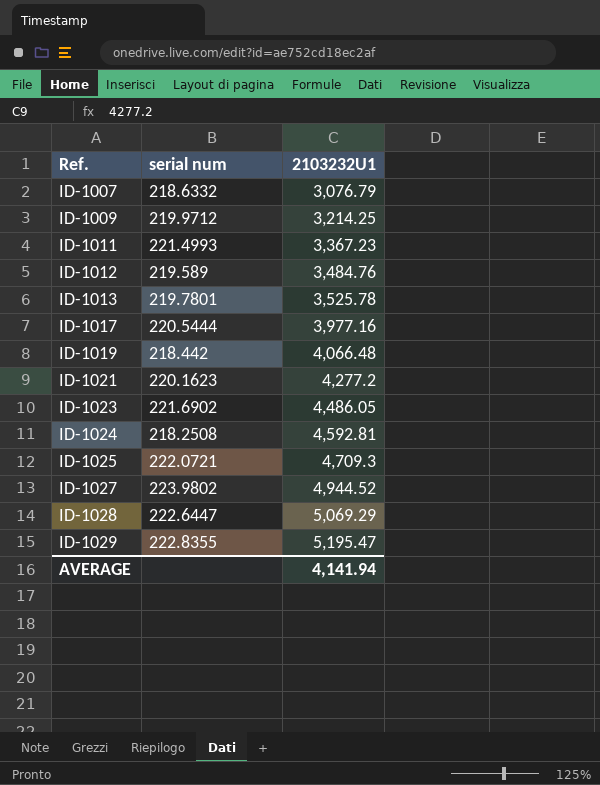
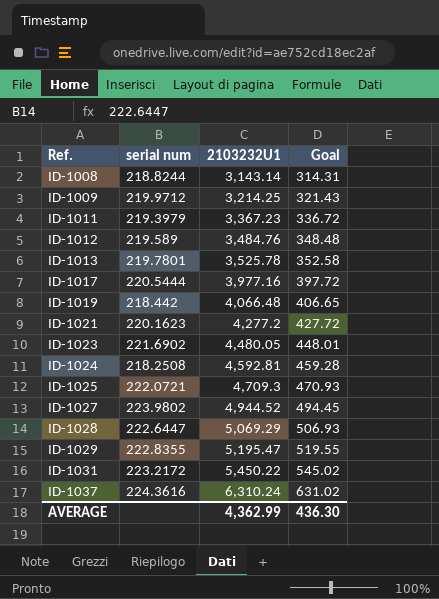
column Goal | formula: none -> [2103232U1] * 0.1
row ID-1007: 218.6332 | 3,076.79 -> none
row ID-1008: none -> 218.8244 | 3,143.14 | 314.31
ID-1011 | serial num: 221.4993 -> 219.3979
ID-1023 | 2103232U1: 4,486.05 -> 4,480.05
row ID-1031: none -> 223.2172 | 5,450.22 | 545.02
row ID-1037: none -> 224.3616 | 6,310.24 | 631.02
AVERAGE | 2103232U1: 4,141.94 -> 4,362.99

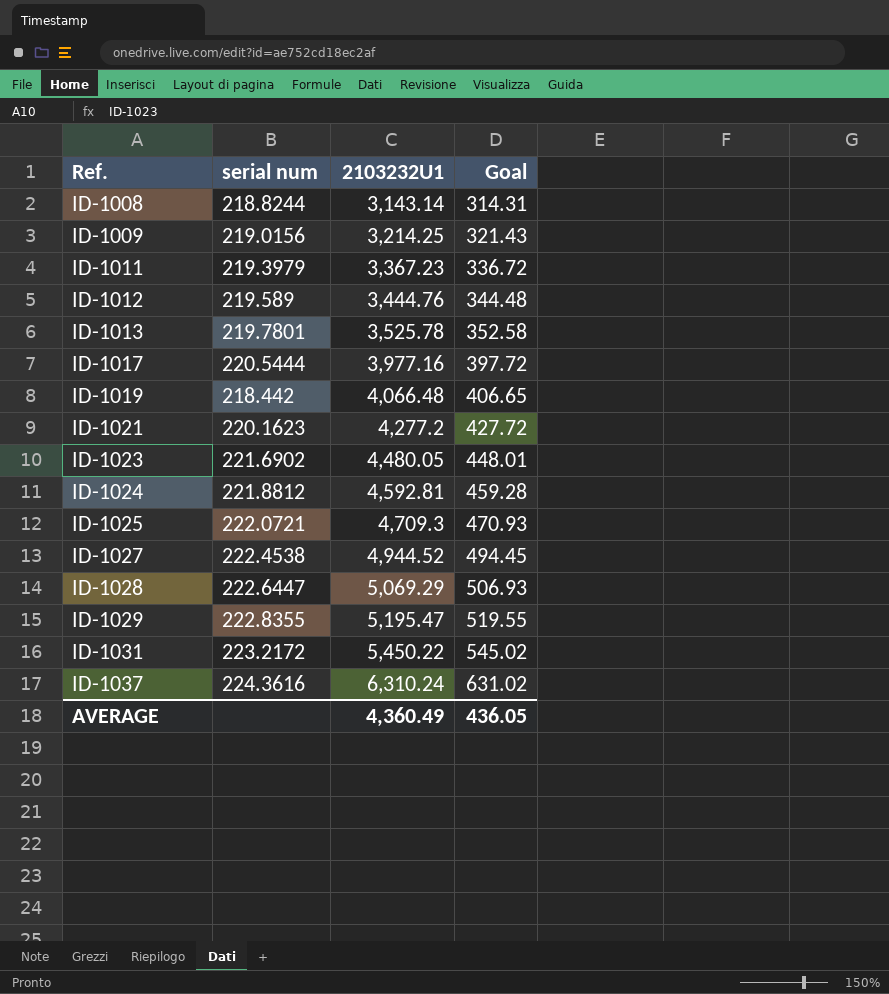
ID-1009 | serial num: 219.9712 -> 219.0156
ID-1012 | 2103232U1: 3,484.76 -> 3,444.76
ID-1012 | Goal: 348.48 -> 344.48
ID-1024 | serial num: 218.2508 -> 221.8812
ID-1027 | serial num: 223.9802 -> 222.4538
AVERAGE | 2103232U1: 4,362.99 -> 4,360.49
AVERAGE | Goal: 436.30 -> 436.05

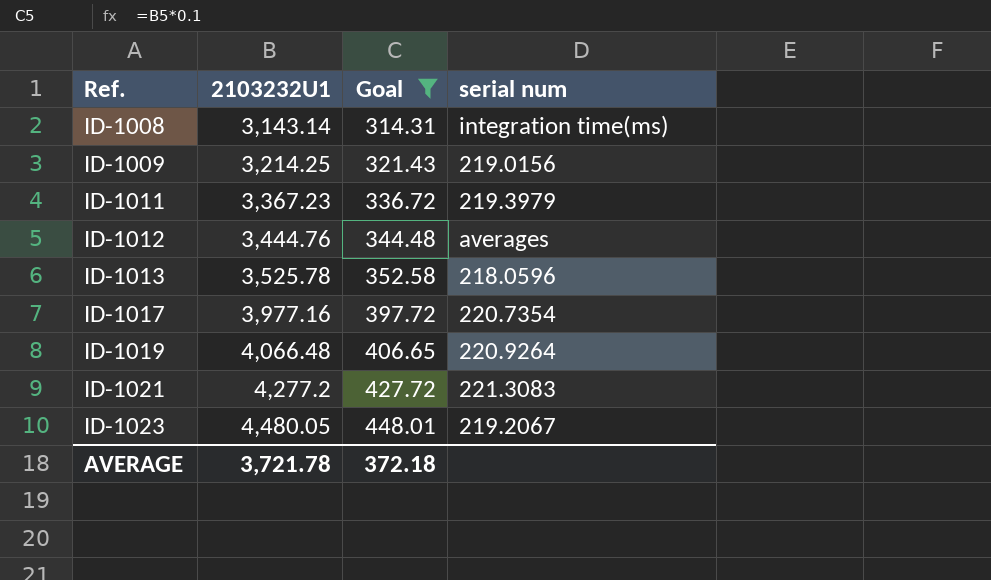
filter: none -> Goal <= 448.01
column serial num | position: 2 -> 4
ID-1008 | serial num: 218.8244 -> integration time(ms)
ID-1012 | serial num: 219.589 -> averages
ID-1013 | serial num: 219.7801 -> 218.0596
ID-1017 | serial num: 220.5444 -> 220.7354
ID-1019 | serial num: 218.442 -> 220.9264
ID-1021 | serial num: 220.1623 -> 221.3083
ID-1023 | serial num: 221.6902 -> 219.2067
AVERAGE | 2103232U1: 4,360.49 -> 3,721.78
AVERAGE | Goal: 436.05 -> 372.18

